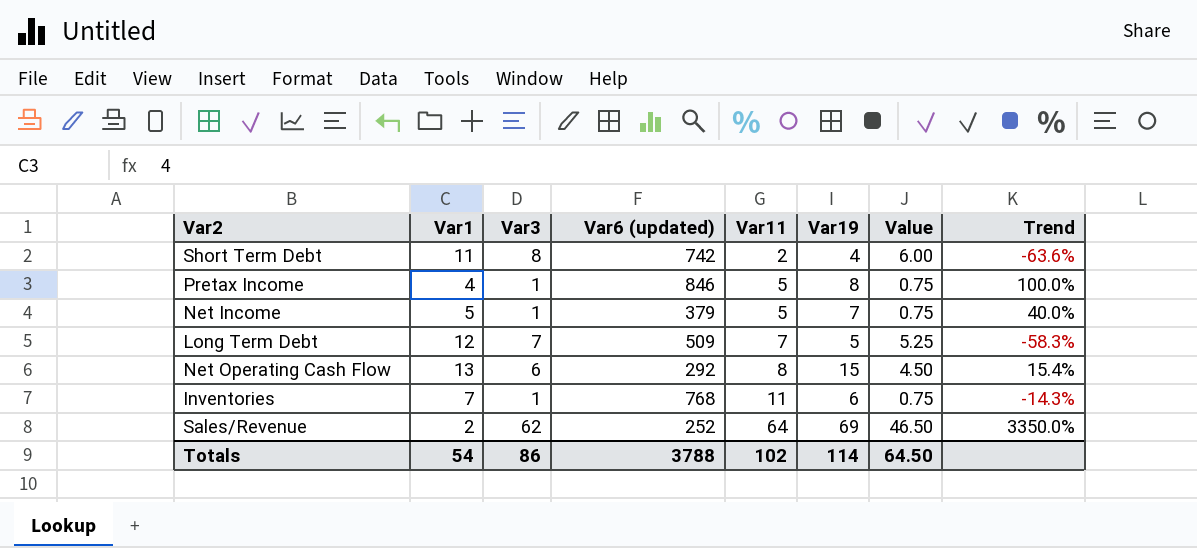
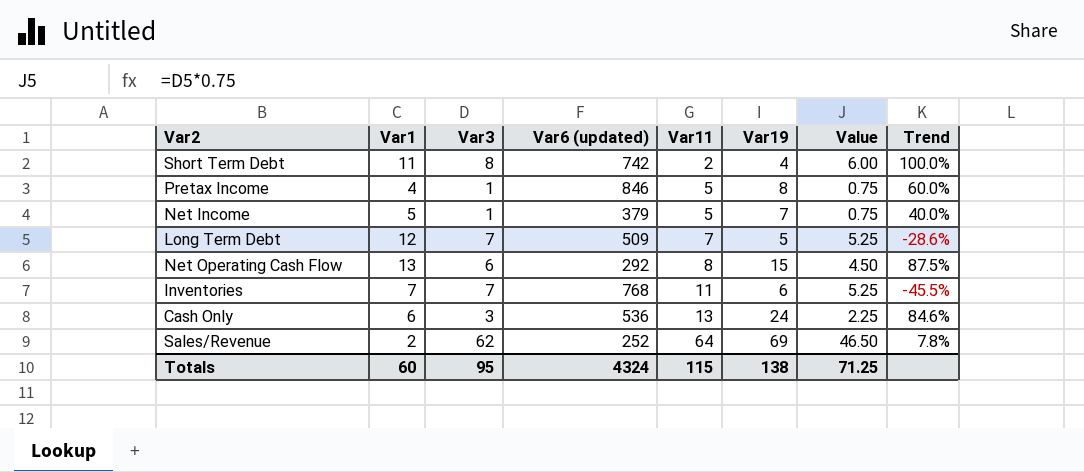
column Trend | formula: ([Var19] - [Var1]) / [Var1] -> ([Var19] - [Var11]) / [Var11]
Inventories | Var3: 1 -> 7
Inventories | Value: 0.75 -> 5.25
row Cash Only: none -> 6 | 3 | 536 | 13 | 24 | 2.25 | 84.6%
Totals | Var1: 54 -> 60
Totals | Var3: 86 -> 95
Totals | Var6 (updated): 3788 -> 4324
Totals | Var11: 102 -> 115
Totals | Var19: 114 -> 138
Totals | Value: 64.50 -> 71.25

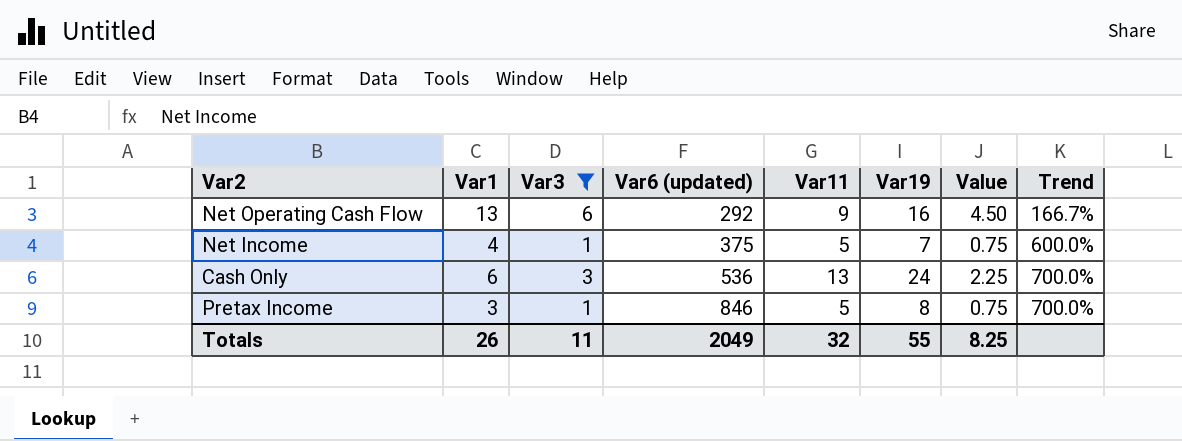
filter: none -> Var3 <= 6
row order: Var11 ascending -> Var6 (updated) ascending
column Trend | formula: ([Var19] - [Var11]) / [Var11] -> ([Var19] - [Var3]) / [Var3]
Net Operating Cash Flow | Var11: 8 -> 9
Net Operating Cash Flow | Var19: 15 -> 16
Net Income | Var1: 5 -> 4
Net Income | Var6 (updated): 379 -> 375
Pretax Income | Var1: 4 -> 3
Totals | Var1: 60 -> 26
Totals | Var3: 95 -> 11
Totals | Var6 (updated): 4324 -> 2049
Totals | Var11: 115 -> 32
Totals | Var19: 138 -> 55
Totals | Value: 71.25 -> 8.25

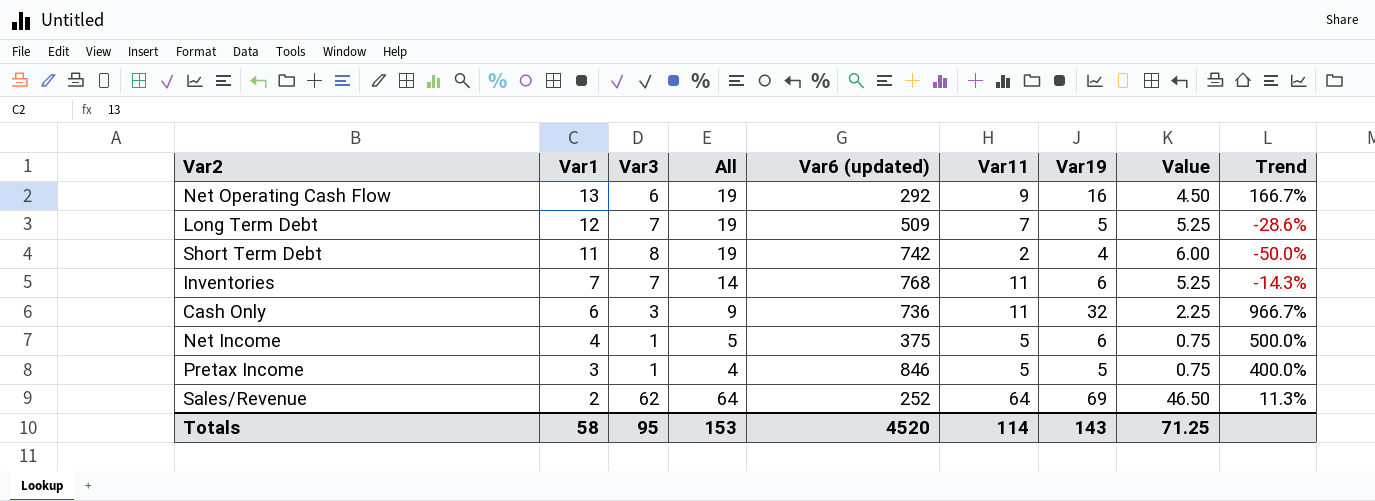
filter: Var3 <= 6 -> none
row order: Var6 (updated) ascending -> Var1 descending
column All | formula: none -> [Var1] + [Var3]
Cash Only | Var6 (updated): 536 -> 736
Cash Only | Var11: 13 -> 11
Cash Only | Var19: 24 -> 32
Cash Only | Trend: 700.0% -> 966.7%
Net Income | Var19: 7 -> 6
Net Income | Trend: 600.0% -> 500.0%
Pretax Income | Var19: 8 -> 5
Pretax Income | Trend: 700.0% -> 400.0%
Totals | Var1: 26 -> 58
Totals | Var3: 11 -> 95
Totals | Var6 (updated): 2049 -> 4520
Totals | Var11: 32 -> 114
Totals | Var19: 55 -> 143
Totals | Value: 8.25 -> 71.25

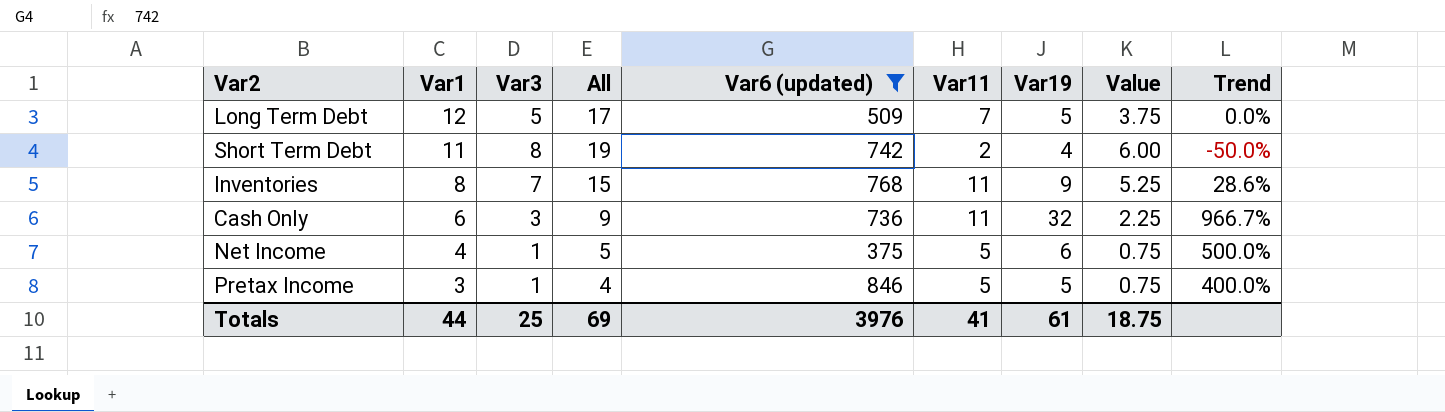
filter: none -> Var6 (updated) >= 375
Long Term Debt | Var3: 7 -> 5
Long Term Debt | All: 19 -> 17
Long Term Debt | Value: 5.25 -> 3.75
Long Term Debt | Trend: -28.6% -> 0.0%
Inventories | Var1: 7 -> 8
Inventories | All: 14 -> 15
Inventories | Var19: 6 -> 9
Inventories | Trend: -14.3% -> 28.6%
Totals | Var1: 58 -> 44
Totals | Var3: 95 -> 25
Totals | All: 153 -> 69
Totals | Var6 (updated): 4520 -> 3976
Totals | Var11: 114 -> 41
Totals | Var19: 143 -> 61
Totals | Value: 71.25 -> 18.75

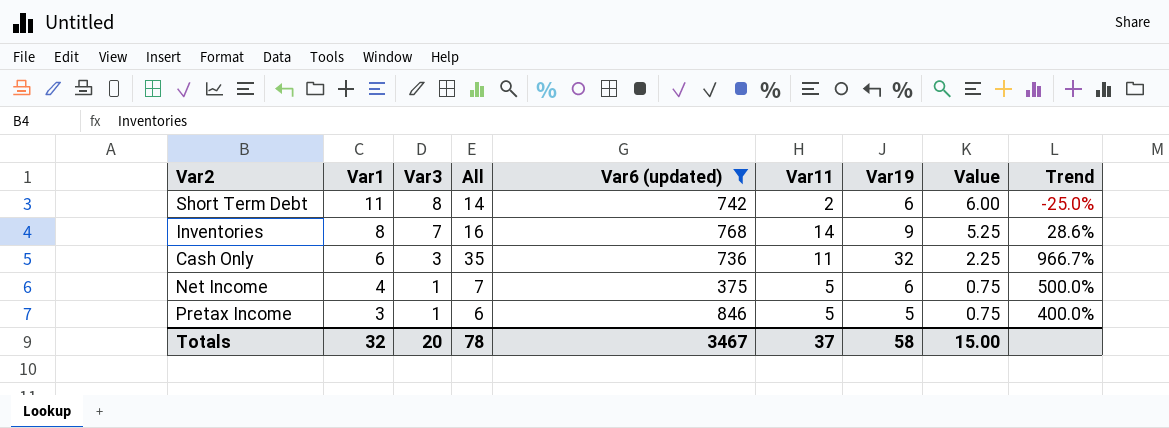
column All | formula: [Var1] + [Var3] -> [Var3] + [Var19]
row Long Term Debt: 12 | 5 | 17 | 509 | 7 | 5 | 3.75 | 0.0% -> none
Short Term Debt | Var19: 4 -> 6
Short Term Debt | Trend: -50.0% -> -25.0%
Inventories | Var11: 11 -> 14
Totals | Var1: 44 -> 32
Totals | Var3: 25 -> 20
Totals | All: 69 -> 78
Totals | Var6 (updated): 3976 -> 3467
Totals | Var11: 41 -> 37
Totals | Var19: 61 -> 58
Totals | Value: 18.75 -> 15.00

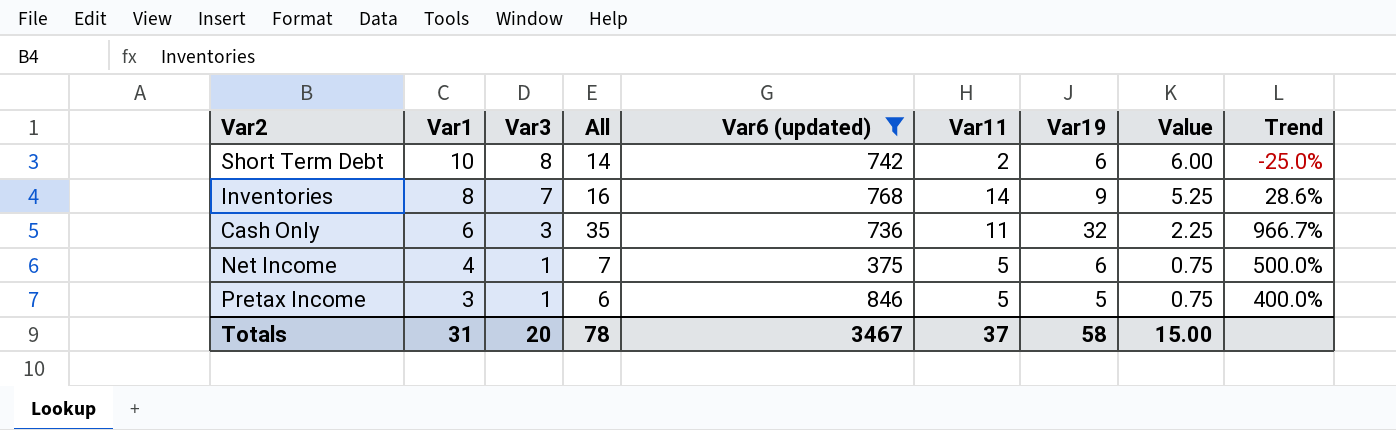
Short Term Debt | Var1: 11 -> 10
Totals | Var1: 32 -> 31

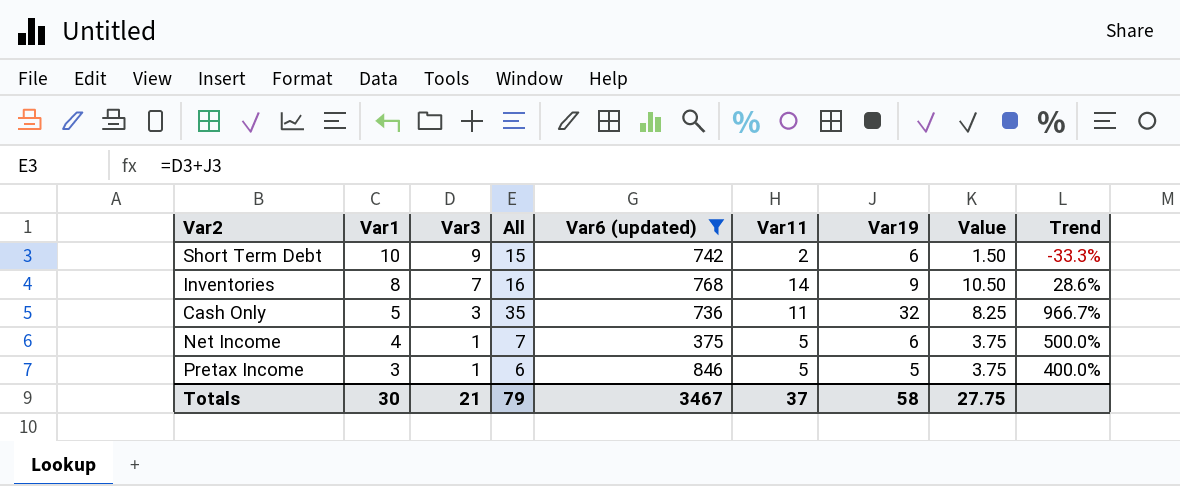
column Value | formula: [Var3] * 0.75 -> [Var11] * 0.75
Short Term Debt | Var3: 8 -> 9
Short Term Debt | All: 14 -> 15
Short Term Debt | Trend: -25.0% -> -33.3%
Cash Only | Var1: 6 -> 5
Totals | Var1: 31 -> 30
Totals | Var3: 20 -> 21
Totals | All: 78 -> 79
Totals | Value: 15.00 -> 27.75

